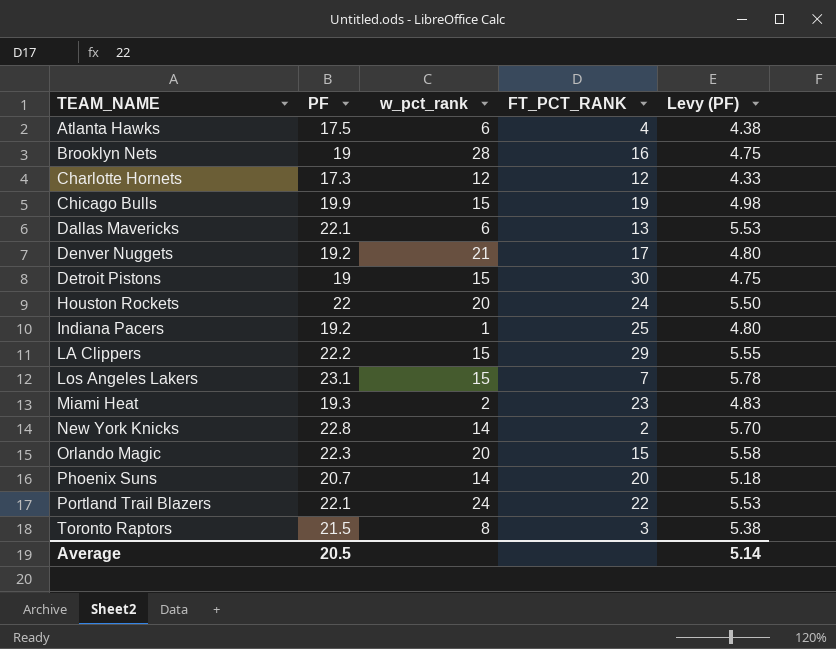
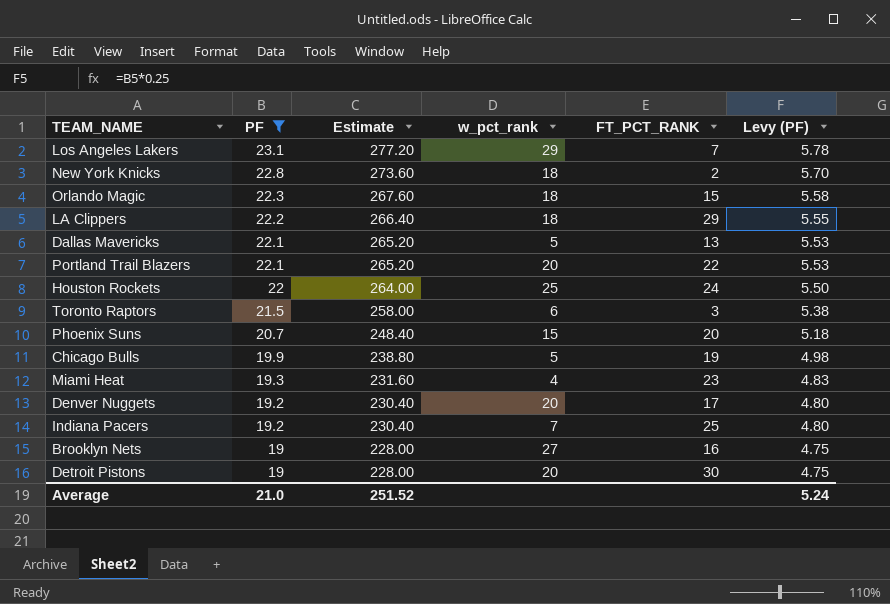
filter: none -> PF >= 19
row order: TEAM_NAME ascending -> PF descending
column Estimate | formula: none -> [PF] * 12
Los Angeles Lakers | w_pct_rank: 15 -> 29
New York Knicks | w_pct_rank: 14 -> 18
Orlando Magic | w_pct_rank: 20 -> 18
LA Clippers | w_pct_rank: 15 -> 18
Dallas Mavericks | w_pct_rank: 6 -> 5
Portland Trail Blazers | w_pct_rank: 24 -> 20
Houston Rockets | w_pct_rank: 20 -> 25
Toronto Raptors | w_pct_rank: 8 -> 6
Phoenix Suns | w_pct_rank: 14 -> 15
Chicago Bulls | w_pct_rank: 15 -> 5
Miami Heat | w_pct_rank: 2 -> 4
Denver Nuggets | w_pct_rank: 21 -> 20
Indiana Pacers | w_pct_rank: 1 -> 7
Brooklyn Nets | w_pct_rank: 28 -> 27
Detroit Pistons | w_pct_rank: 15 -> 20
Average | PF: 20.5 -> 21.0
Average | Levy (PF): 5.14 -> 5.24

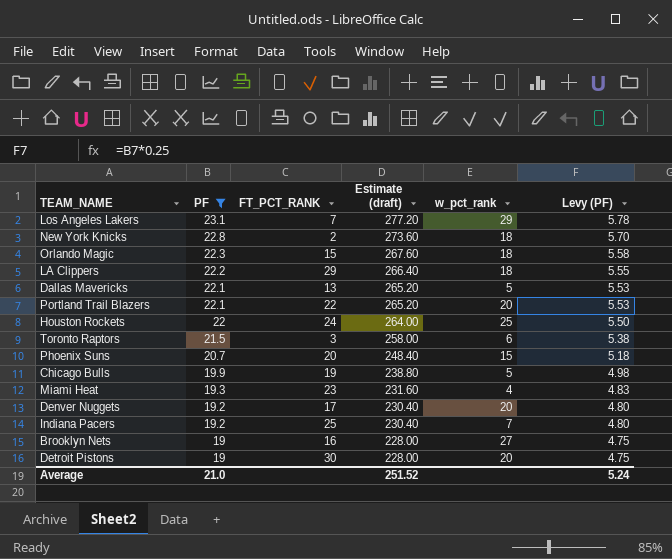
column FT_PCT_RANK | position: 5 -> 3
column name: Estimate -> Estimate (draft)

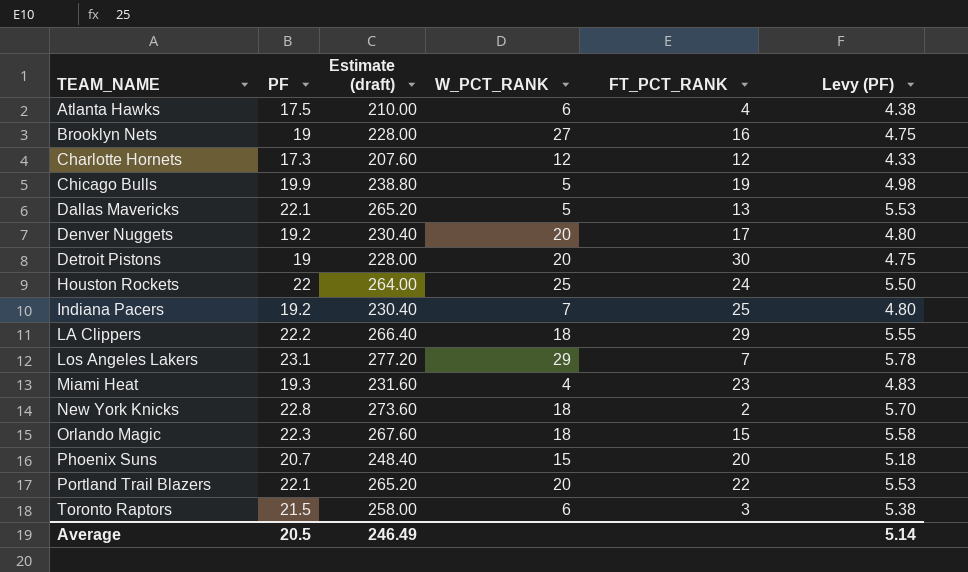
filter: PF >= 19 -> none
row order: PF descending -> TEAM_NAME ascending
column name: w_pct_rank -> W_PCT_RANK
column FT_PCT_RANK | position: 3 -> 5
Average | PF: 21.0 -> 20.5
Average | Estimate (draft): 251.52 -> 246.49
Average | Levy (PF): 5.24 -> 5.14

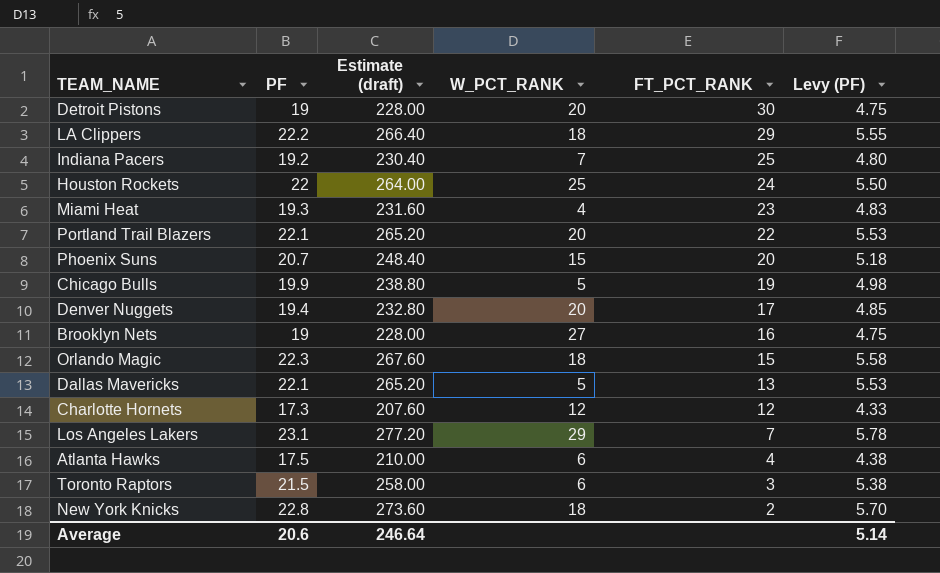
row order: TEAM_NAME ascending -> FT_PCT_RANK descending
Denver Nuggets | PF: 19.2 -> 19.4
Denver Nuggets | Estimate (draft): 230.40 -> 232.80
Denver Nuggets | Levy (PF): 4.80 -> 4.85
Average | PF: 20.5 -> 20.6
Average | Estimate (draft): 246.49 -> 246.64

